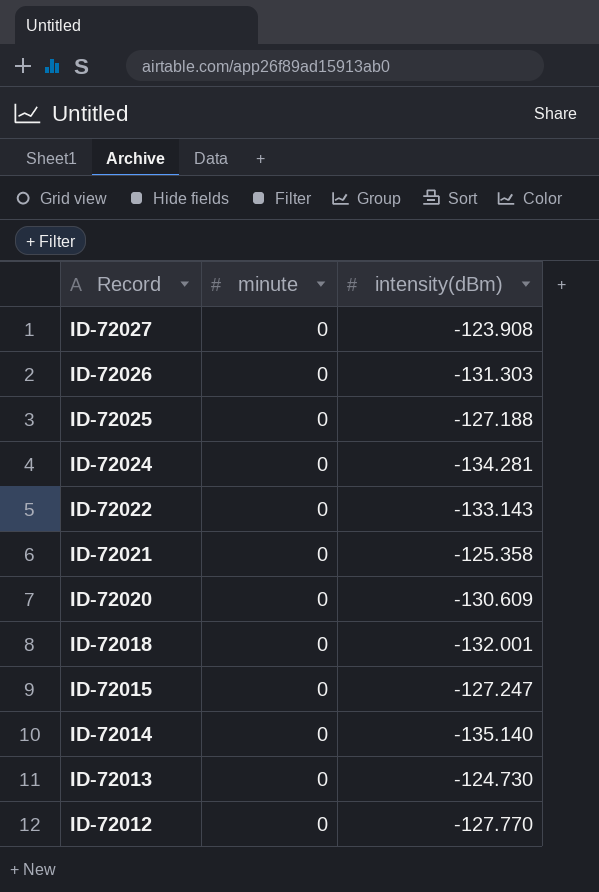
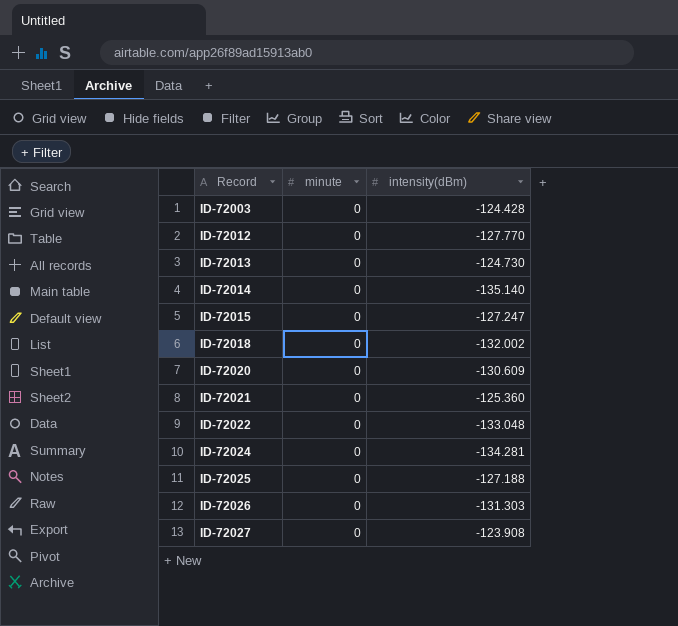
row order: Record descending -> Record ascending
row ID-72003: none -> 0 | -124.428
ID-72018 | intensity(dBm): -132.001 -> -132.002
ID-72021 | intensity(dBm): -125.358 -> -125.360
ID-72022 | intensity(dBm): -133.143 -> -133.048

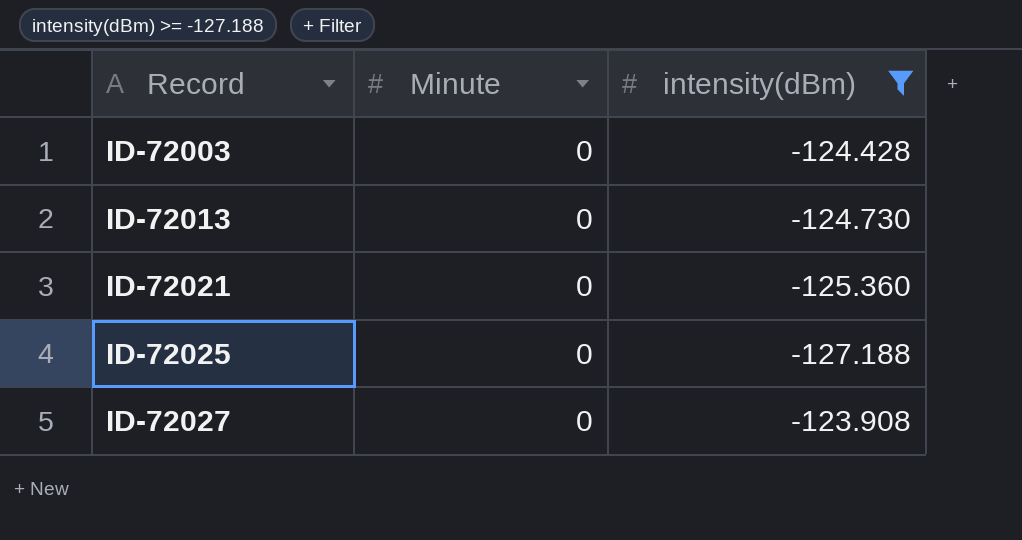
filter: none -> intensity(dBm) >= -127.188
column name: minute -> Minute

